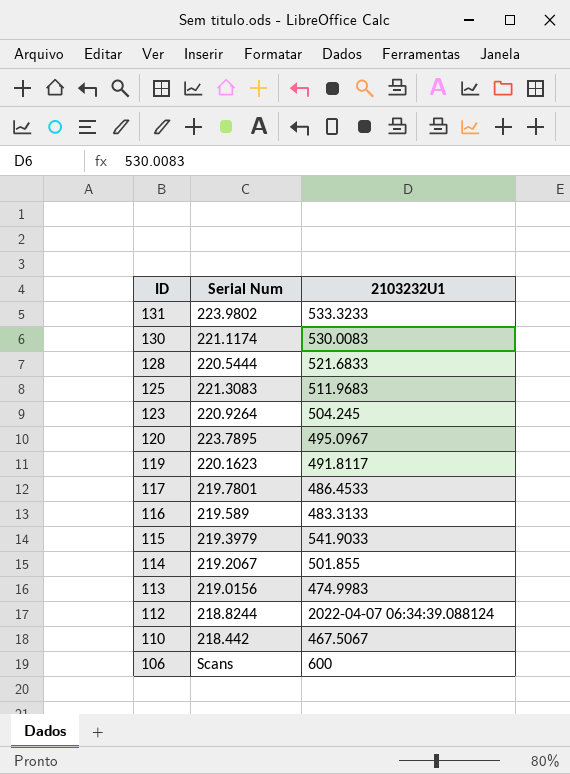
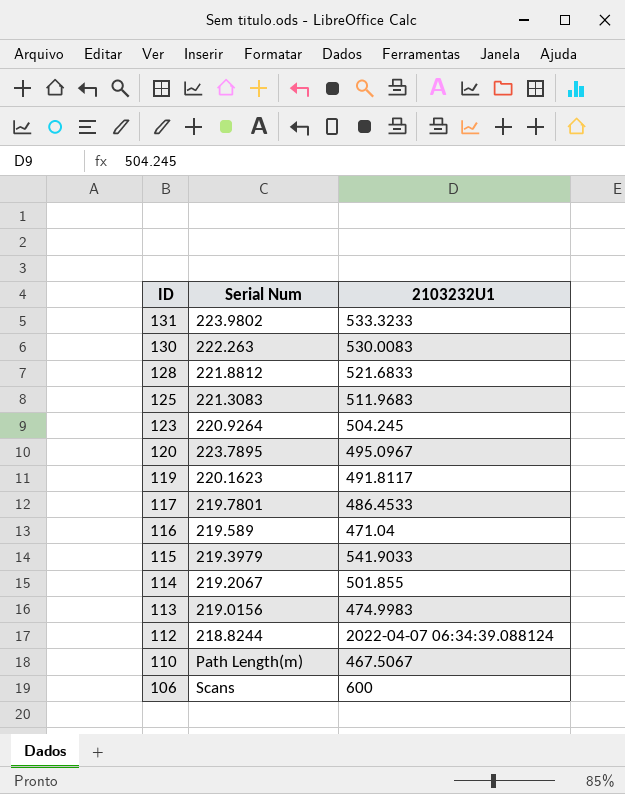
130 | Serial Num: 221.1174 -> 222.263
128 | Serial Num: 220.5444 -> 221.8812
116 | 2103232U1: 483.3133 -> 471.04
110 | Serial Num: 218.442 -> Path Length(m)

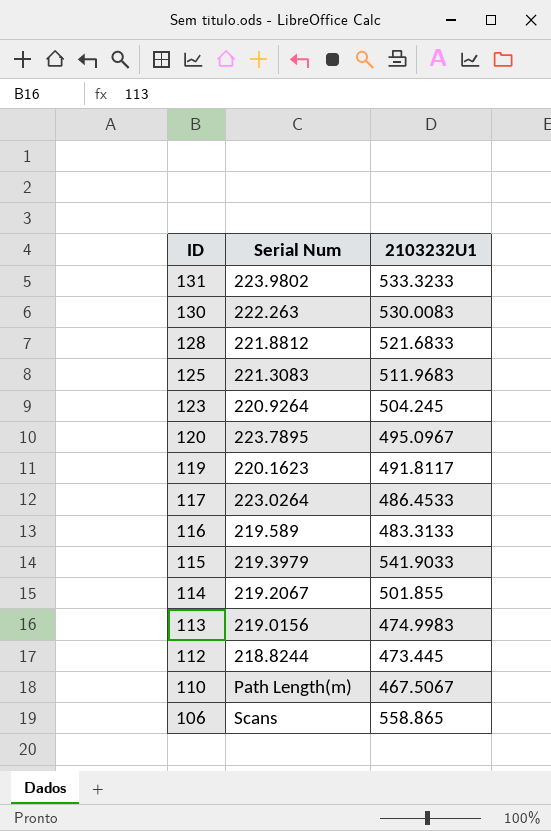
117 | Serial Num: 219.7801 -> 223.0264
116 | 2103232U1: 471.04 -> 483.3133
112 | 2103232U1: 2022-04-07 06:34:39.088124 -> 473.445
106 | 2103232U1: 600 -> 558.865

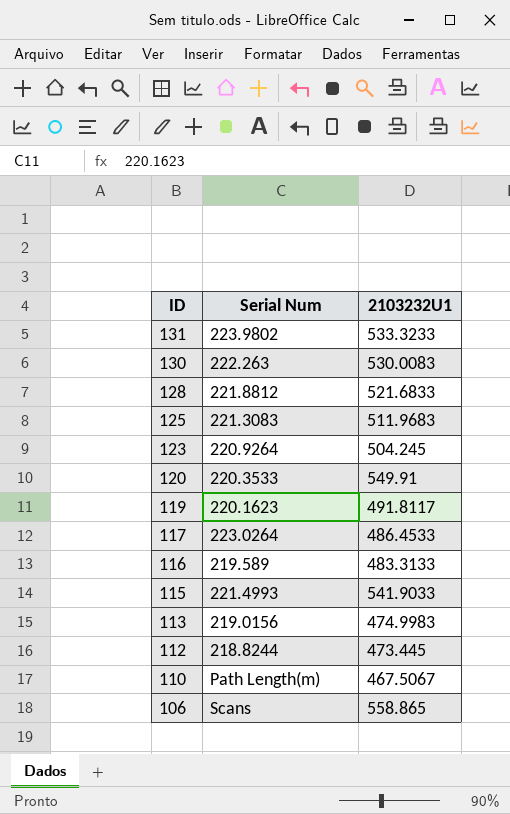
row 114: 219.2067 | 501.855 -> none
120 | Serial Num: 223.7895 -> 220.3533
120 | 2103232U1: 495.0967 -> 549.91
115 | Serial Num: 219.3979 -> 221.4993

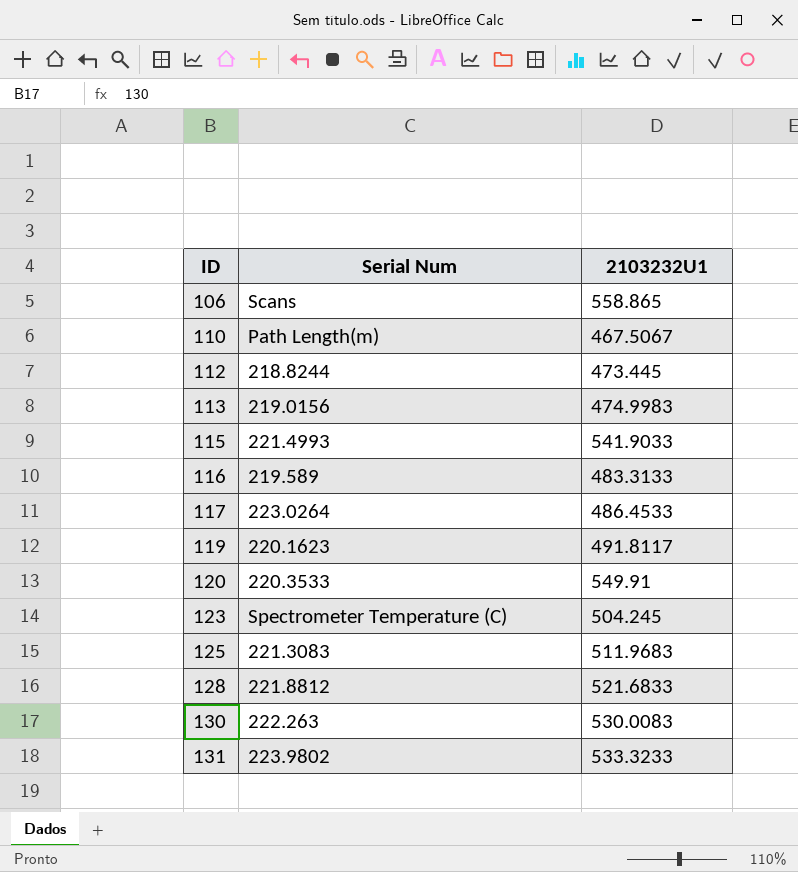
row order: ID descending -> ID ascending
123 | Serial Num: 220.9264 -> Spectrometer Temperature (C)

